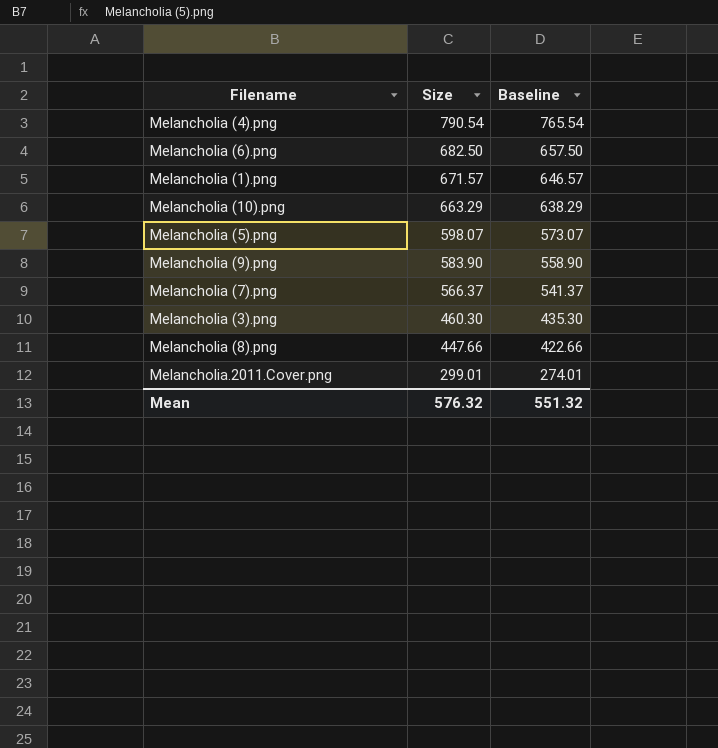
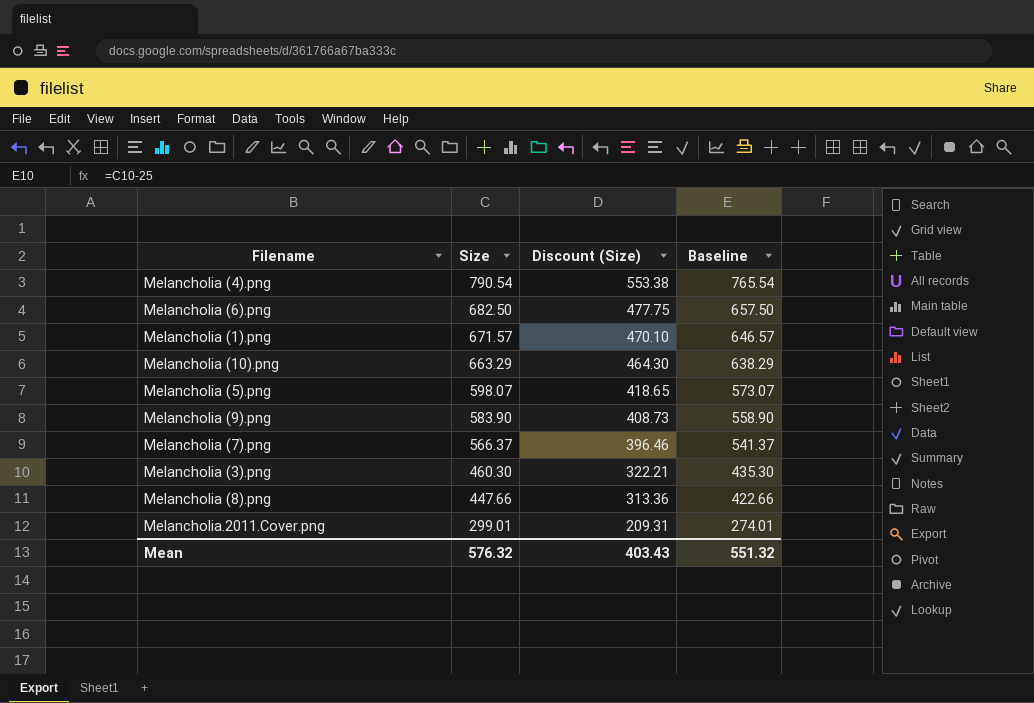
column Discount (Size) | formula: none -> [Size] * 0.7

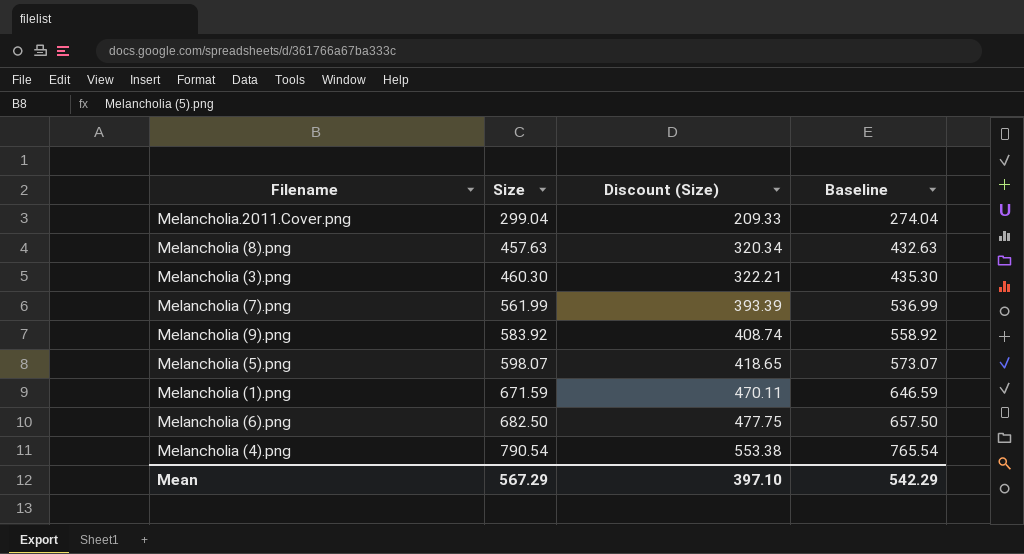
row order: Size descending -> Size ascending
row Melancholia (10).png: 663.29 | 464.30 | 638.29 -> none
Melancholia.2011.Cover.png | Size: 299.01 -> 299.04
Melancholia.2011.Cover.png | Discount (Size): 209.31 -> 209.33
Melancholia.2011.Cover.png | Baseline: 274.01 -> 274.04
Melancholia (8).png | Size: 447.66 -> 457.63
Melancholia (8).png | Discount (Size): 313.36 -> 320.34
Melancholia (8).png | Baseline: 422.66 -> 432.63
Melancholia (7).png | Size: 566.37 -> 561.99
Melancholia (7).png | Discount (Size): 396.46 -> 393.39
Melancholia (7).png | Baseline: 541.37 -> 536.99
Melancholia (9).png | Size: 583.90 -> 583.92
Melancholia (9).png | Discount (Size): 408.73 -> 408.74
Melancholia (9).png | Baseline: 558.90 -> 558.92
Melancholia (1).png | Size: 671.57 -> 671.59
Melancholia (1).png | Discount (Size): 470.10 -> 470.11
Melancholia (1).png | Baseline: 646.57 -> 646.59
Mean | Size: 576.32 -> 567.29
Mean | Discount (Size): 403.43 -> 397.10
Mean | Baseline: 551.32 -> 542.29

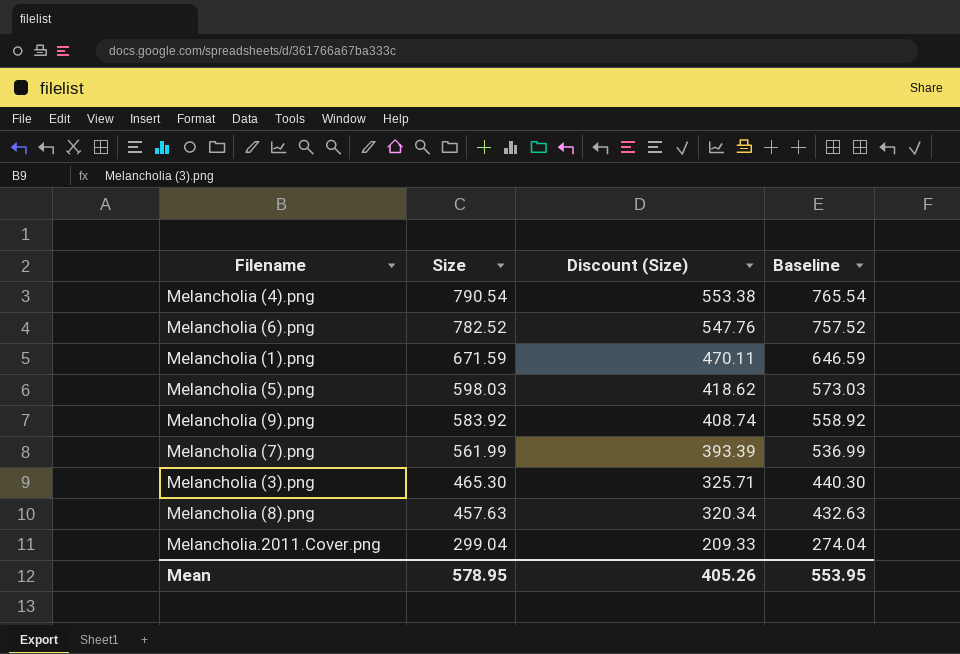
row order: Size ascending -> Size descending
Melancholia (6).png | Size: 682.50 -> 782.52
Melancholia (6).png | Discount (Size): 477.75 -> 547.76
Melancholia (6).png | Baseline: 657.50 -> 757.52
Melancholia (5).png | Size: 598.07 -> 598.03
Melancholia (5).png | Discount (Size): 418.65 -> 418.62
Melancholia (5).png | Baseline: 573.07 -> 573.03
Melancholia (3).png | Size: 460.30 -> 465.30
Melancholia (3).png | Discount (Size): 322.21 -> 325.71
Melancholia (3).png | Baseline: 435.30 -> 440.30
Mean | Size: 567.29 -> 578.95
Mean | Discount (Size): 397.10 -> 405.26
Mean | Baseline: 542.29 -> 553.95

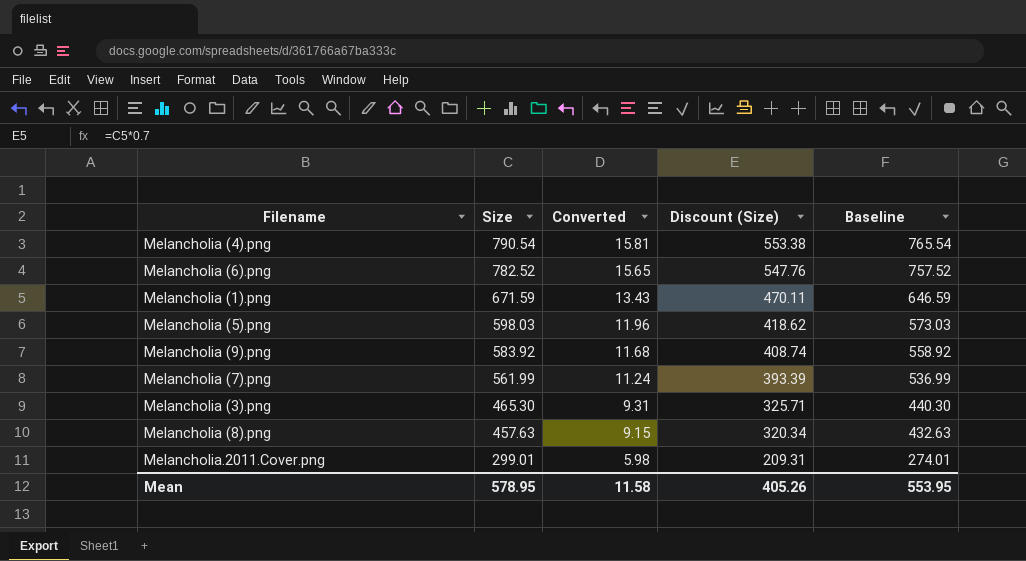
column Converted | formula: none -> [Size] * 0.02
Melancholia.2011.Cover.png | Size: 299.04 -> 299.01
Melancholia.2011.Cover.png | Discount (Size): 209.33 -> 209.31
Melancholia.2011.Cover.png | Baseline: 274.04 -> 274.01

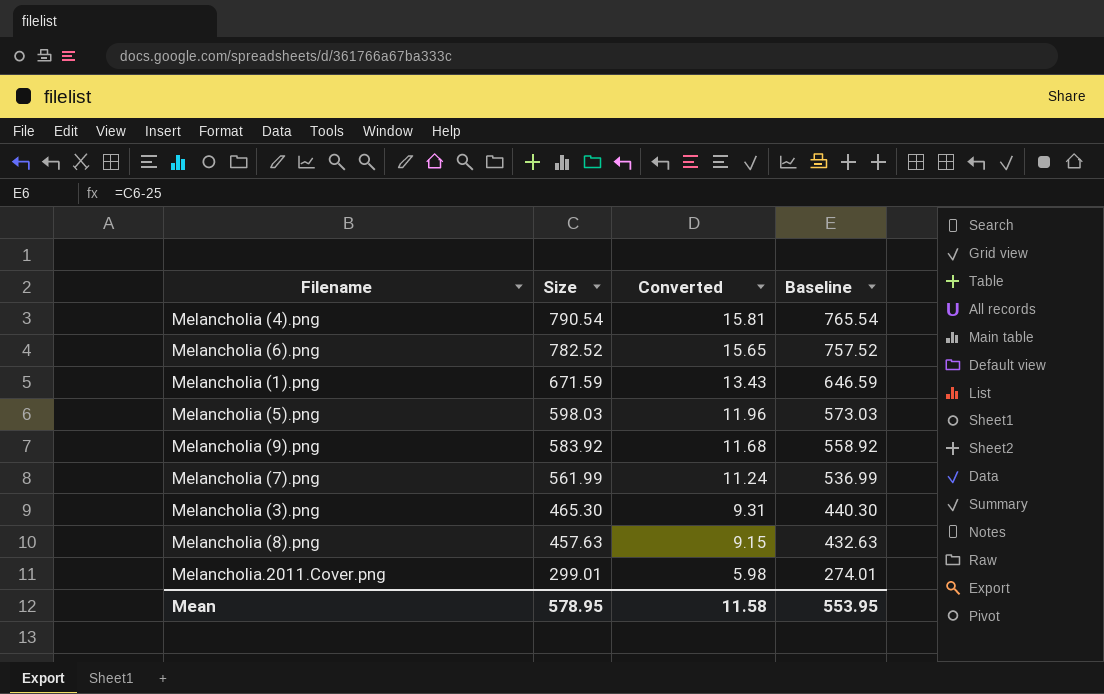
column Discount (Size) | formula: [Size] * 0.7 -> none

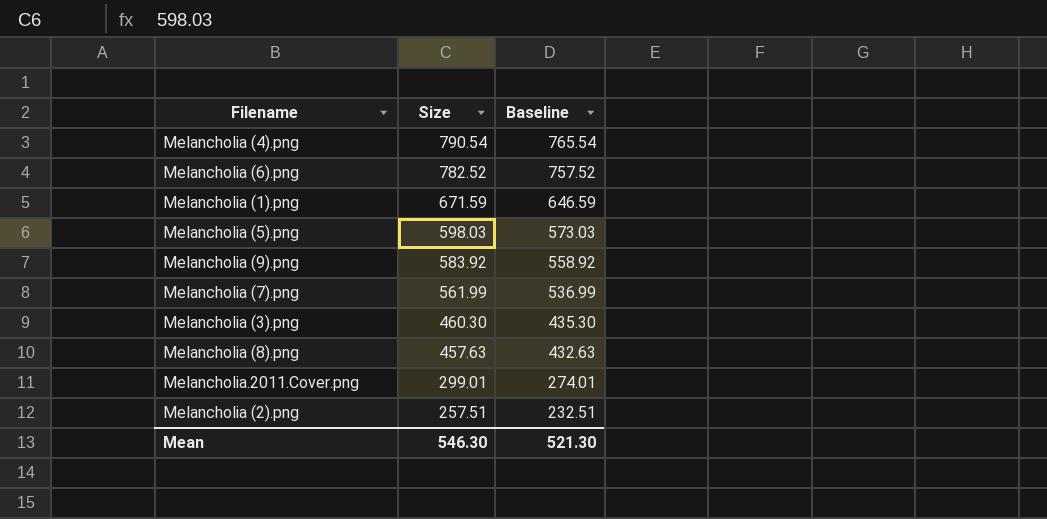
column Converted | formula: [Size] * 0.02 -> none
Melancholia (3).png | Size: 465.30 -> 460.30
Melancholia (3).png | Baseline: 440.30 -> 435.30
row Melancholia (2).png: none -> 257.51 | 232.51
Mean | Size: 578.95 -> 546.30
Mean | Baseline: 553.95 -> 521.30

